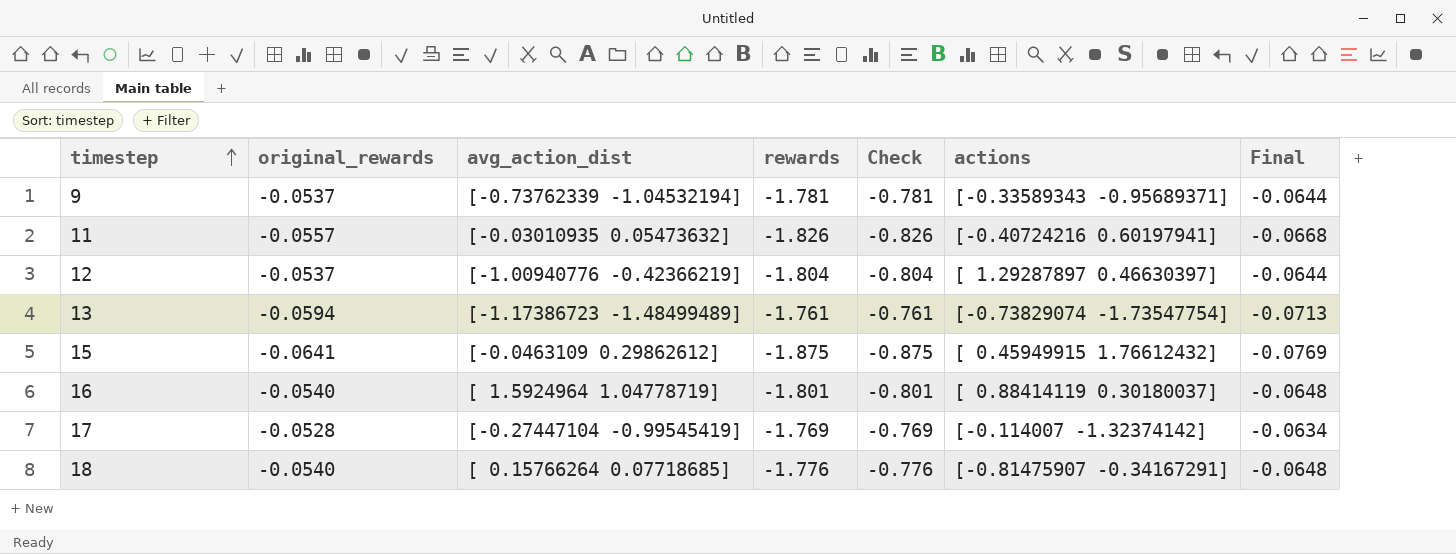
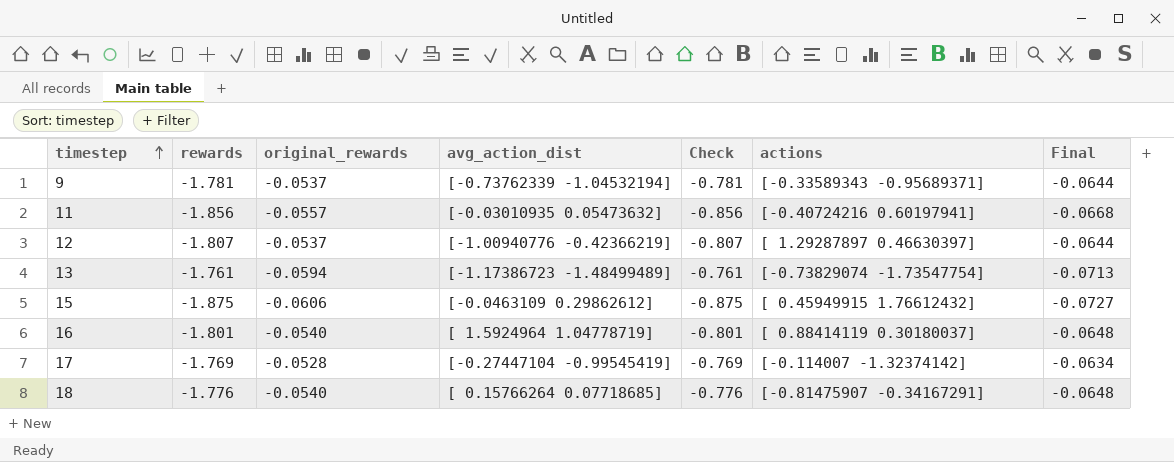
column rewards | position: 4 -> 2
11 | rewards: -1.826 -> -1.856
11 | Check: -0.826 -> -0.856
12 | rewards: -1.804 -> -1.807
12 | Check: -0.804 -> -0.807
15 | original_rewards: -0.0641 -> -0.0606
15 | Final: -0.0769 -> -0.0727

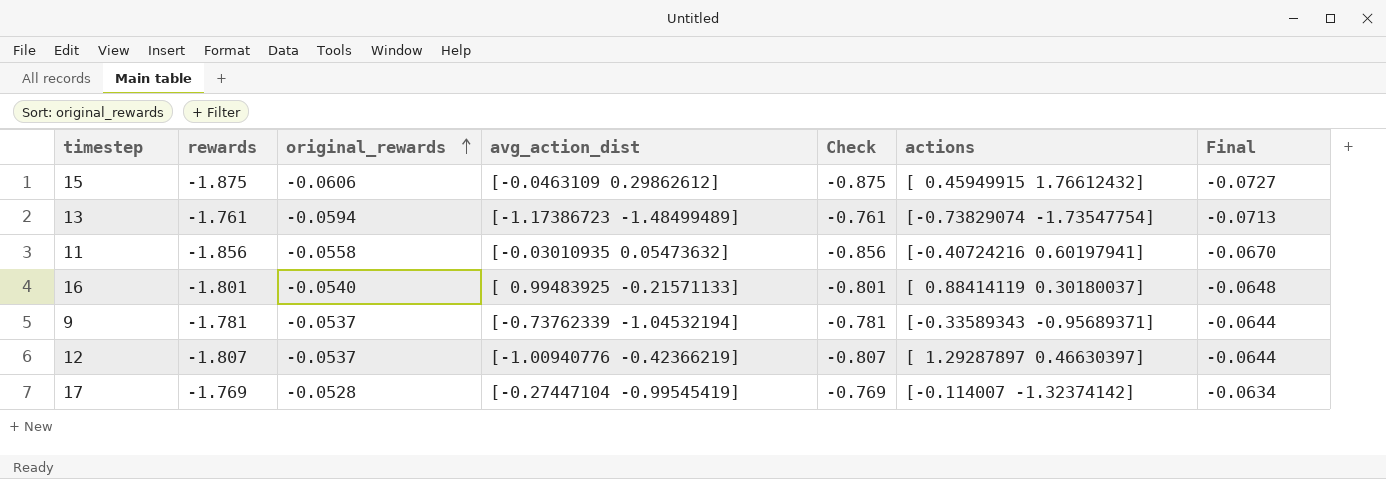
row order: timestep ascending -> original_rewards ascending
row 18: -1.776 | -0.0540 | [ 0.15766264 0.07718685] | -0.776 | [-0.81475907 -0.34167291] | -0.0648 -> none
11 | original_rewards: -0.0557 -> -0.0558
11 | Final: -0.0668 -> -0.0670
16 | avg_action_dist: [ 1.5924964 1.04778719] -> [ 0.99483925 -0.21571133]

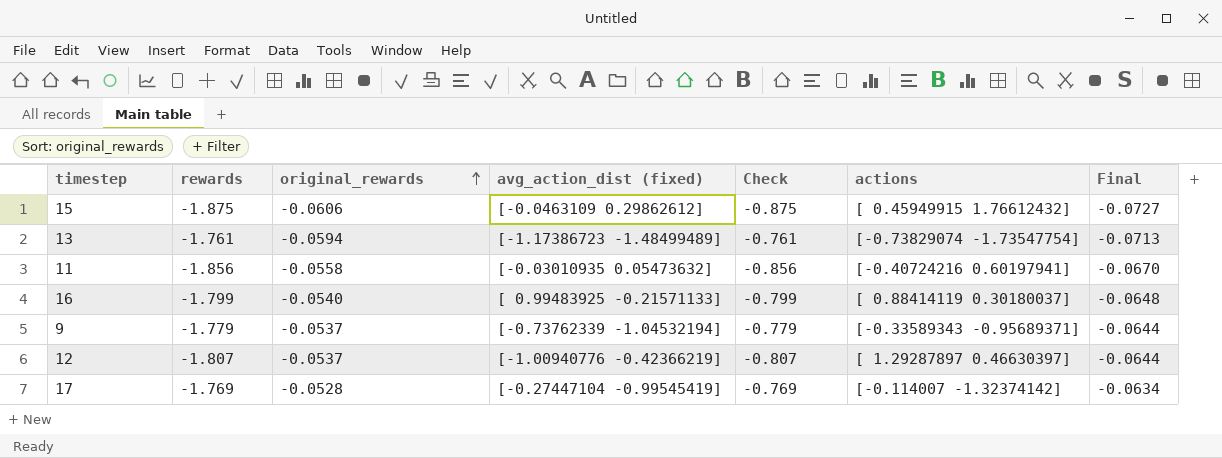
column name: avg_action_dist -> avg_action_dist (fixed)
16 | rewards: -1.801 -> -1.799
16 | Check: -0.801 -> -0.799
9 | rewards: -1.781 -> -1.779
9 | Check: -0.781 -> -0.779

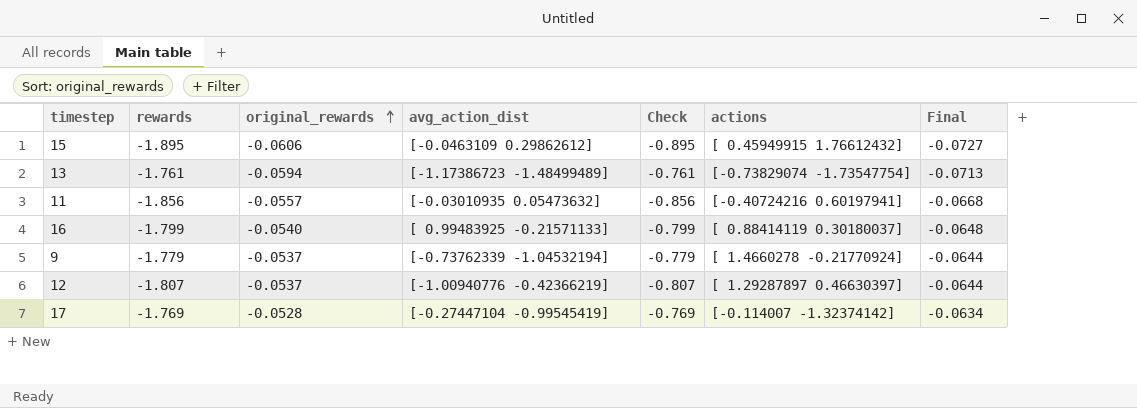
column name: avg_action_dist (fixed) -> avg_action_dist
15 | rewards: -1.875 -> -1.895
15 | Check: -0.875 -> -0.895
11 | original_rewards: -0.0558 -> -0.0557
11 | Final: -0.0670 -> -0.0668
9 | actions: [-0.33589343 -0.95689371] -> [ 1.4660278 -0.21770924]

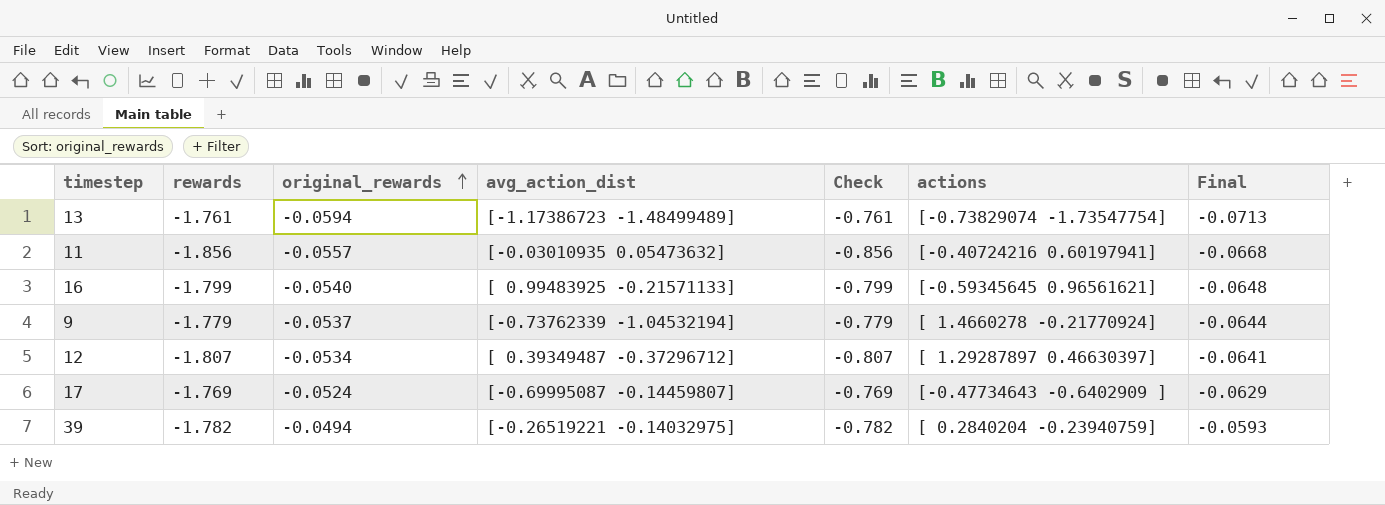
row 15: -1.895 | -0.0606 | [-0.0463109 0.29862612] | -0.895 | [ 0.45949915 1.76612432] | -0.0727 -> none
16 | actions: [ 0.88414119 0.30180037] -> [-0.59345645 0.96561621]
12 | original_rewards: -0.0537 -> -0.0534
12 | avg_action_dist: [-1.00940776 -0.42366219] -> [ 0.39349487 -0.37296712]
12 | Final: -0.0644 -> -0.0641
17 | original_rewards: -0.0528 -> -0.0524
17 | avg_action_dist: [-0.27447104 -0.99545419] -> [-0.69995087 -0.14459807]
17 | actions: [-0.114007 -1.32374142] -> [-0.47734643 -0.6402909 ]
17 | Final: -0.0634 -> -0.0629
row 39: none -> -1.782 | -0.0494 | [-0.26519221 -0.14032975] | -0.782 | [ 0.2840204 -0.23940759] | -0.0593

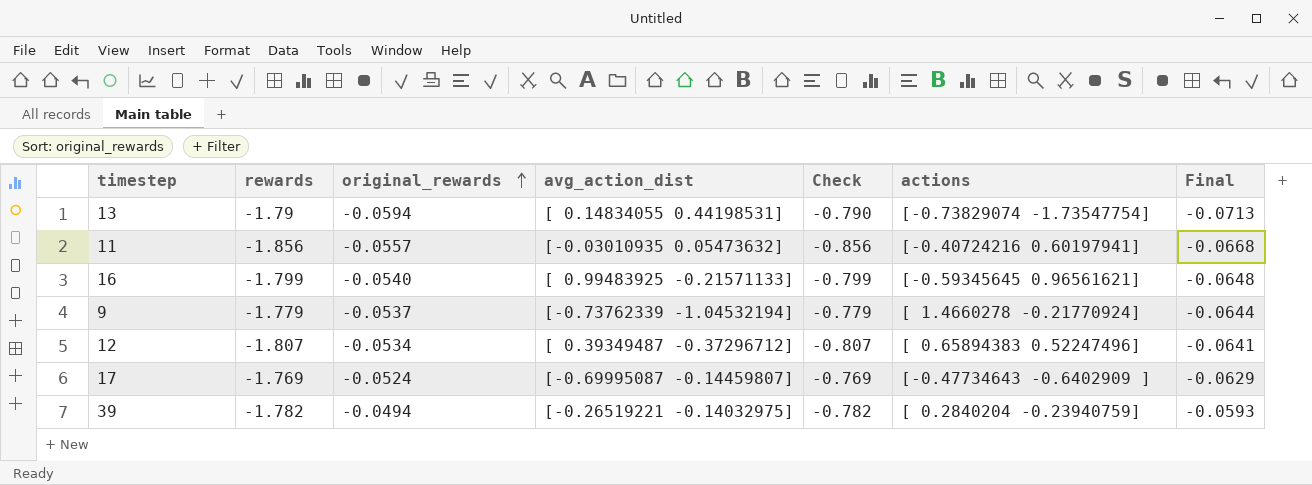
13 | rewards: -1.761 -> -1.79
13 | avg_action_dist: [-1.17386723 -1.48499489] -> [ 0.14834055 0.44198531]
13 | Check: -0.761 -> -0.790
12 | actions: [ 1.29287897 0.46630397] -> [ 0.65894383 0.52247496]

